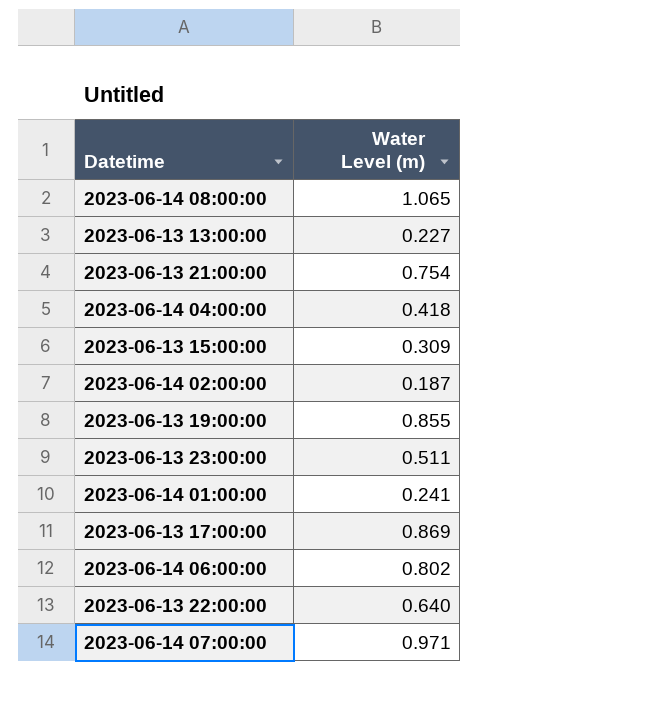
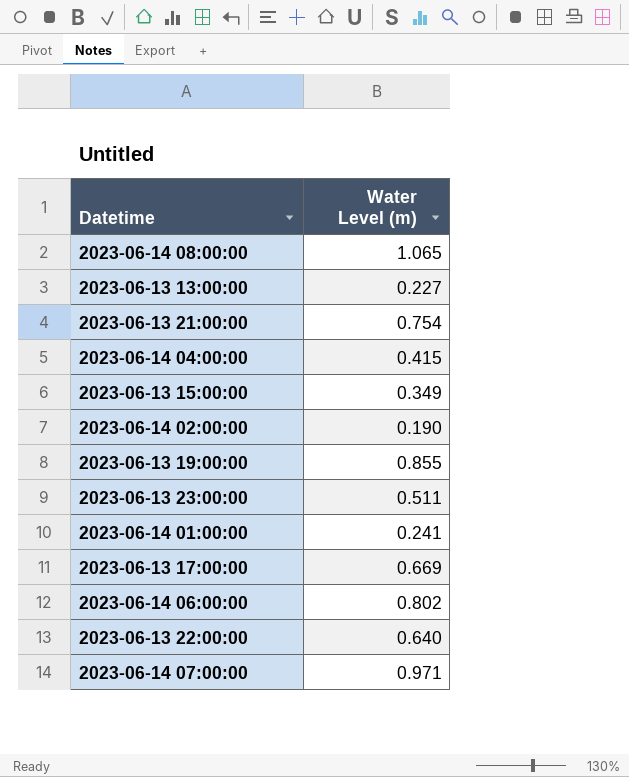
2023-06-14 04:00:00 | Water Level (m): 0.418 -> 0.415
2023-06-13 15:00:00 | Water Level (m): 0.309 -> 0.349
2023-06-14 02:00:00 | Water Level (m): 0.187 -> 0.190
2023-06-13 17:00:00 | Water Level (m): 0.869 -> 0.669

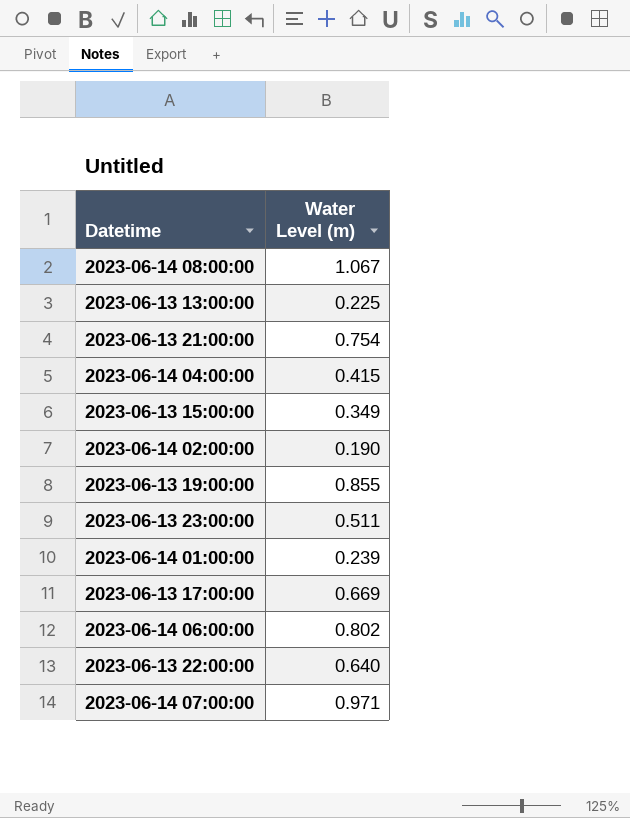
2023-06-14 08:00:00 | Water Level (m): 1.065 -> 1.067
2023-06-13 13:00:00 | Water Level (m): 0.227 -> 0.225
2023-06-14 01:00:00 | Water Level (m): 0.241 -> 0.239

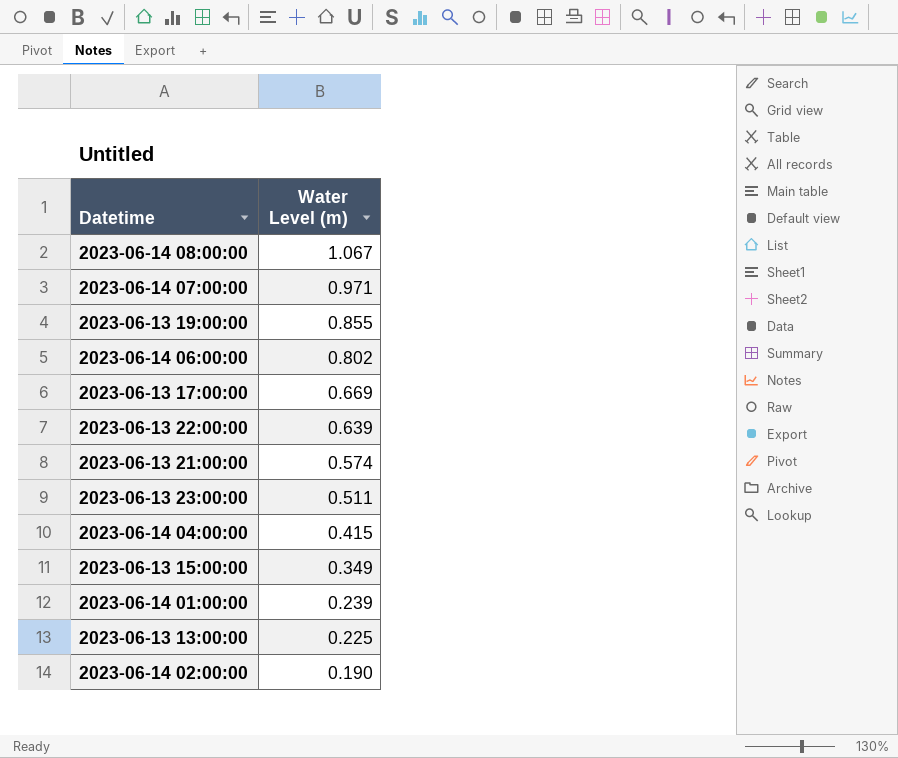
row order: none -> Water Level (m) descending
2023-06-13 22:00:00 | Water Level (m): 0.640 -> 0.639
2023-06-13 21:00:00 | Water Level (m): 0.754 -> 0.574

